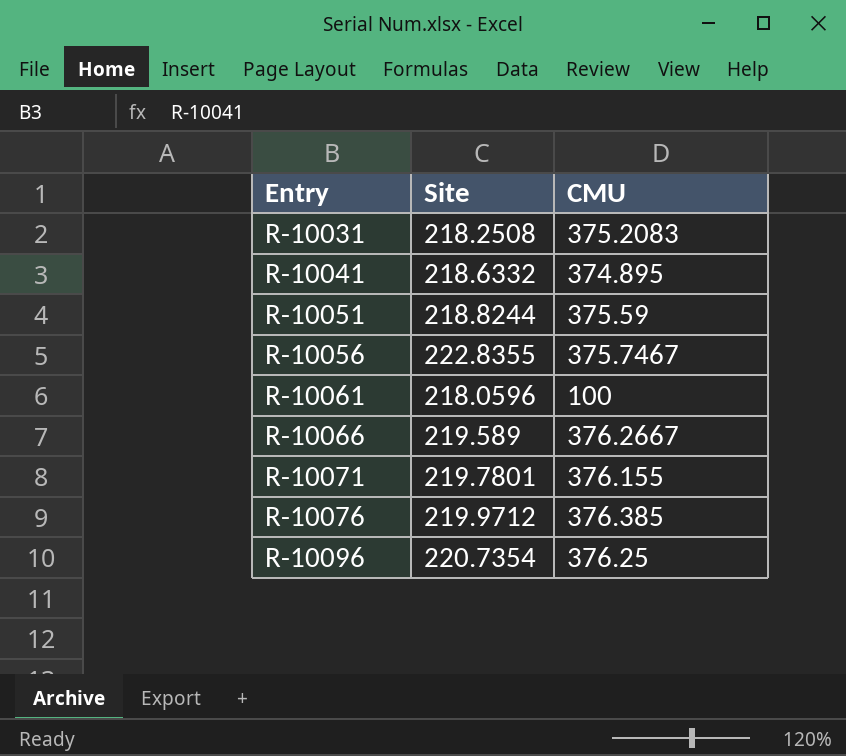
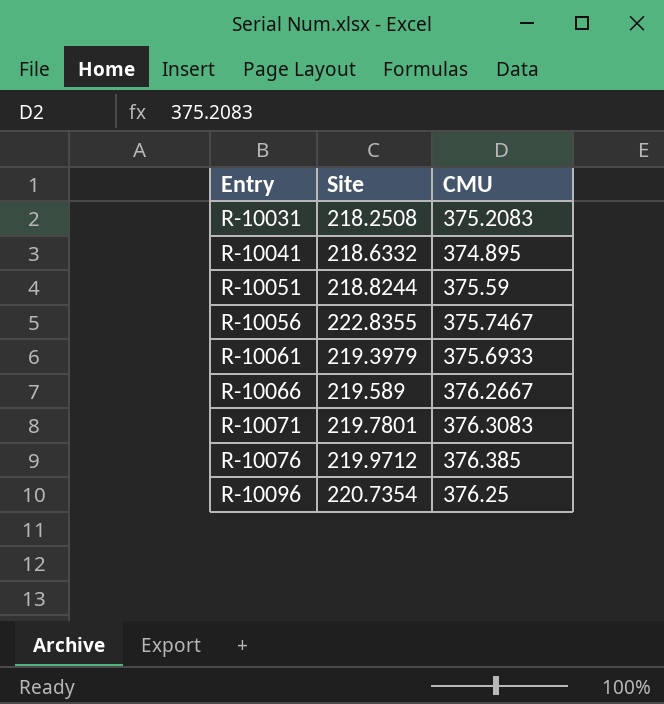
R-10061 | Site: 218.0596 -> 219.3979
R-10061 | CMU: 100 -> 375.6933
R-10071 | CMU: 376.155 -> 376.3083

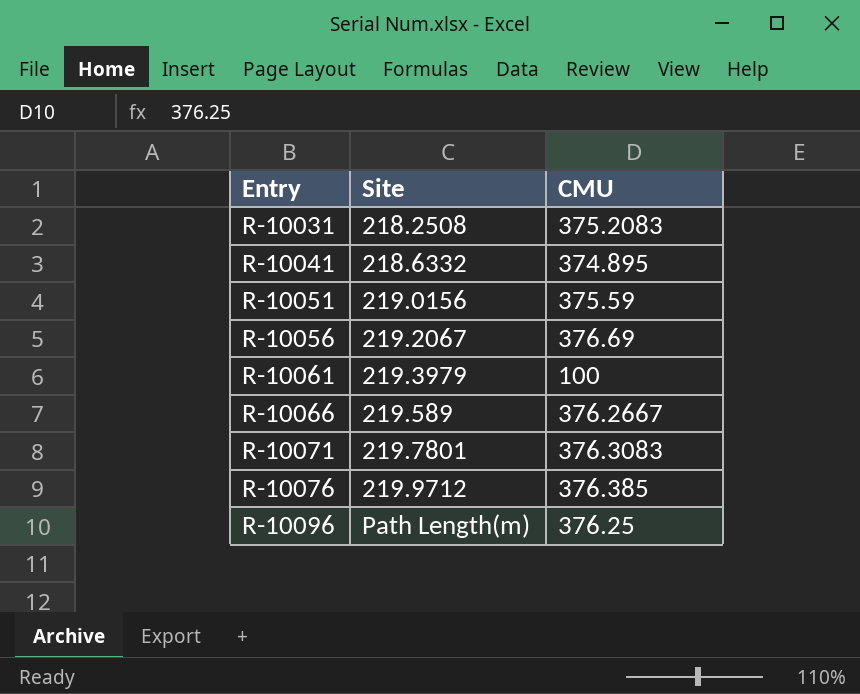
R-10051 | Site: 218.8244 -> 219.0156
R-10056 | Site: 222.8355 -> 219.2067
R-10056 | CMU: 375.7467 -> 376.69
R-10061 | CMU: 375.6933 -> 100
R-10096 | Site: 220.7354 -> Path Length(m)

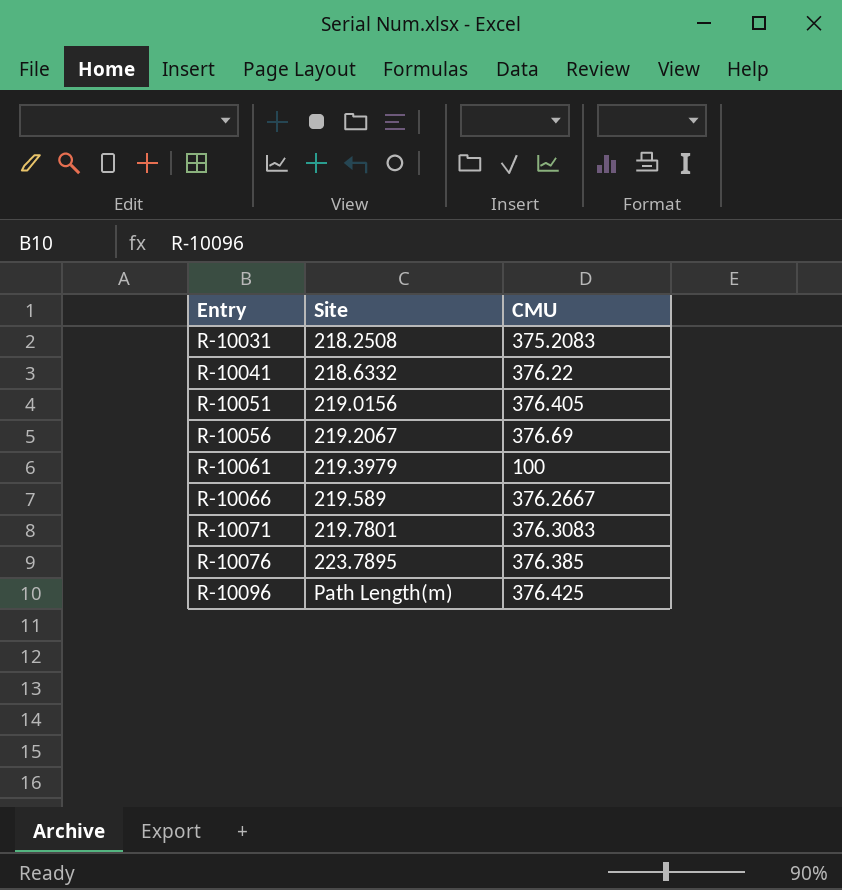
R-10041 | CMU: 374.895 -> 376.22
R-10051 | CMU: 375.59 -> 376.405
R-10076 | Site: 219.9712 -> 223.7895
R-10096 | CMU: 376.25 -> 376.425

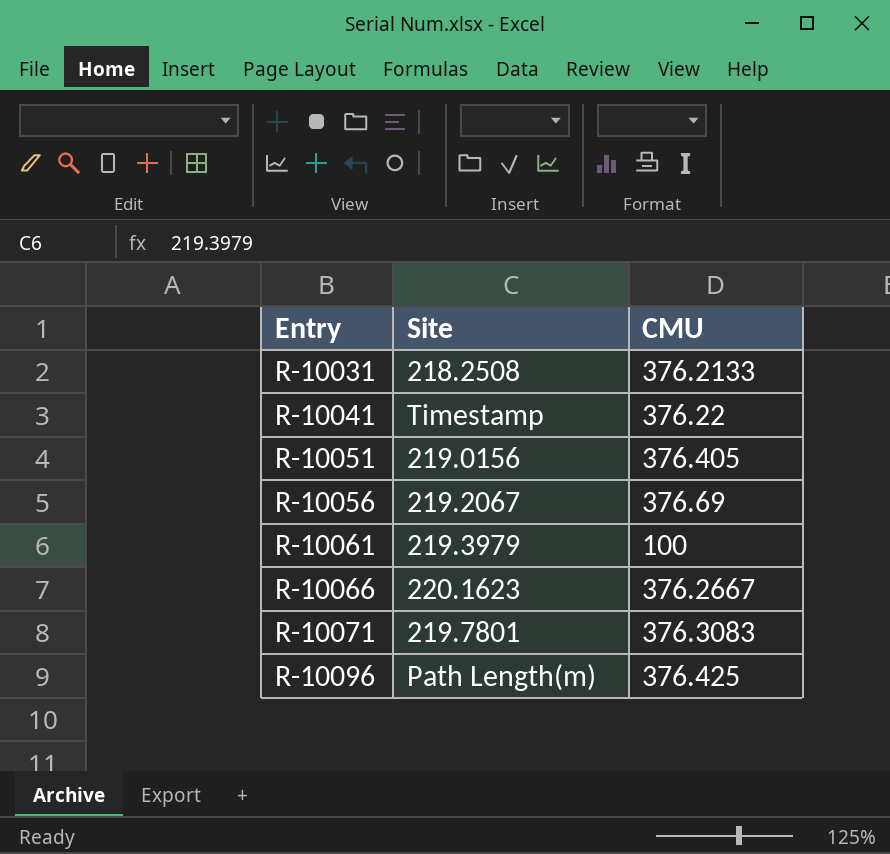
row R-10076: 223.7895 | 376.385 -> none
R-10031 | CMU: 375.2083 -> 376.2133
R-10041 | Site: 218.6332 -> Timestamp
R-10066 | Site: 219.589 -> 220.1623

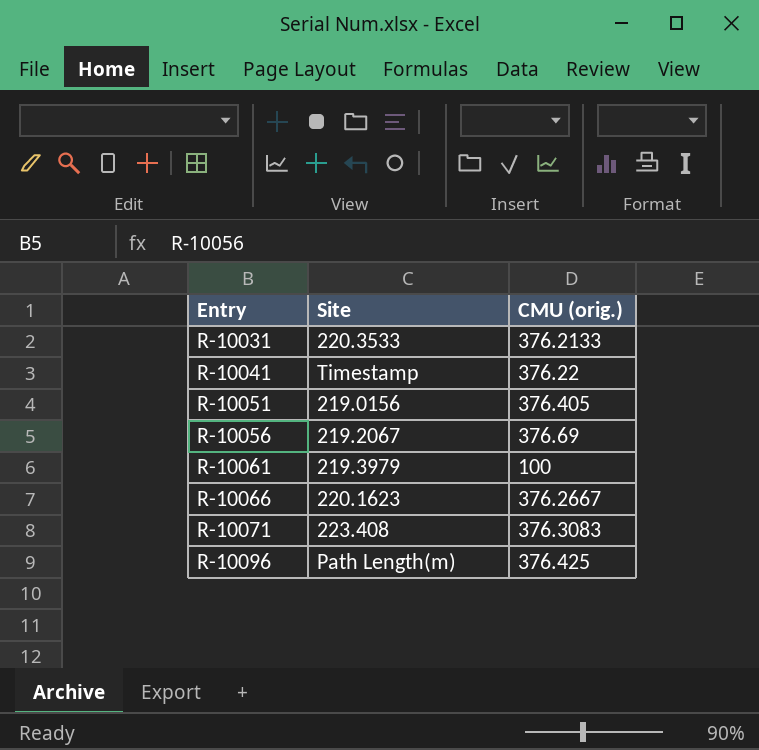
column name: CMU -> CMU (orig.)
R-10031 | Site: 218.2508 -> 220.3533
R-10071 | Site: 219.7801 -> 223.408

